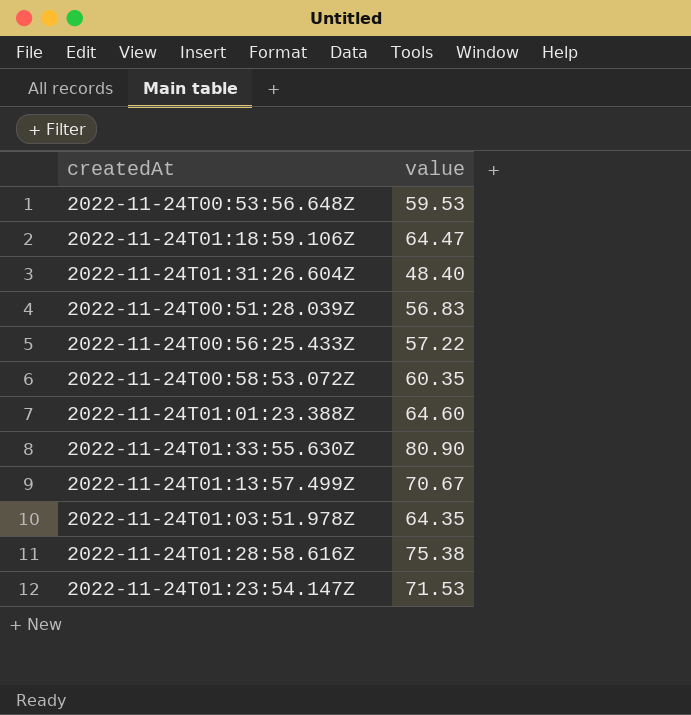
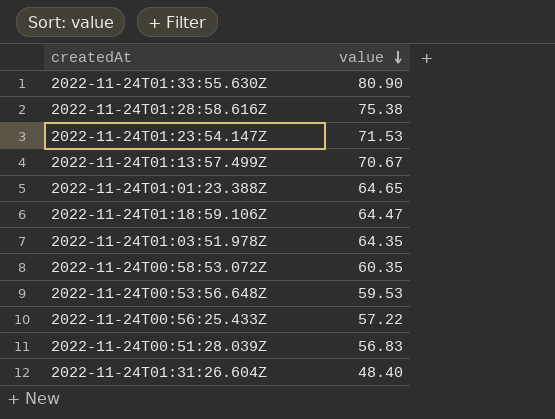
row order: none -> value descending
2022-11-24T01:01:23.388Z | value: 64.60 -> 64.65

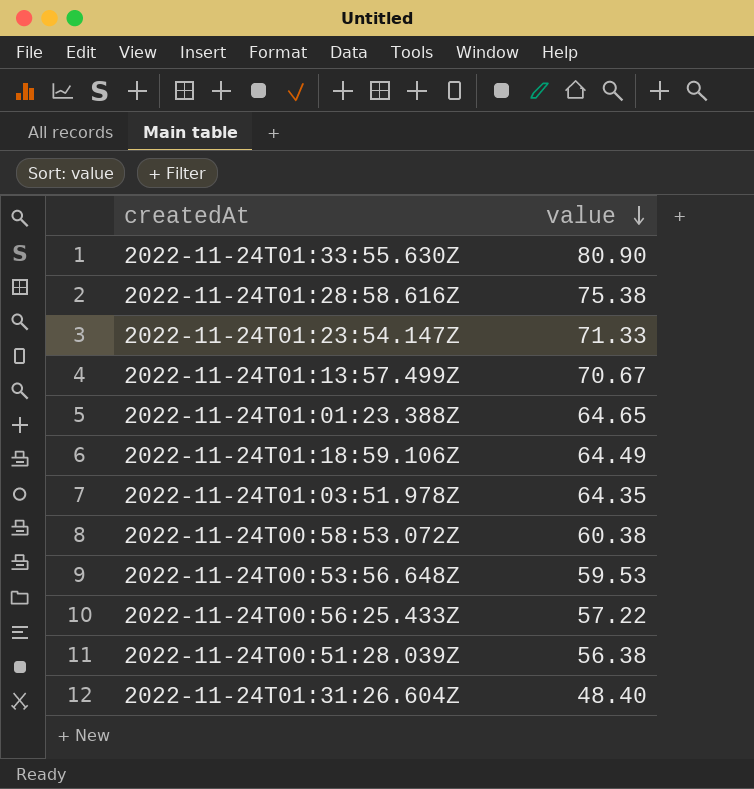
2022-11-24T01:23:54.147Z | value: 71.53 -> 71.33
2022-11-24T01:18:59.106Z | value: 64.47 -> 64.49
2022-11-24T00:58:53.072Z | value: 60.35 -> 60.38
2022-11-24T00:51:28.039Z | value: 56.83 -> 56.38

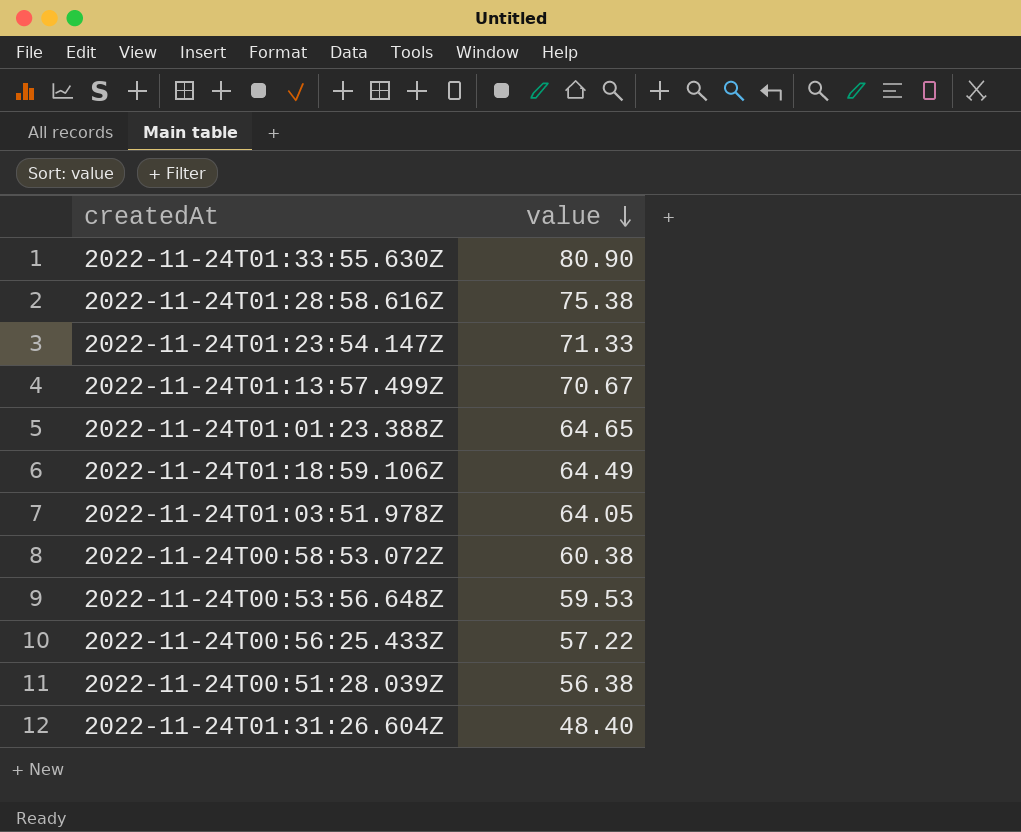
2022-11-24T01:03:51.978Z | value: 64.35 -> 64.05

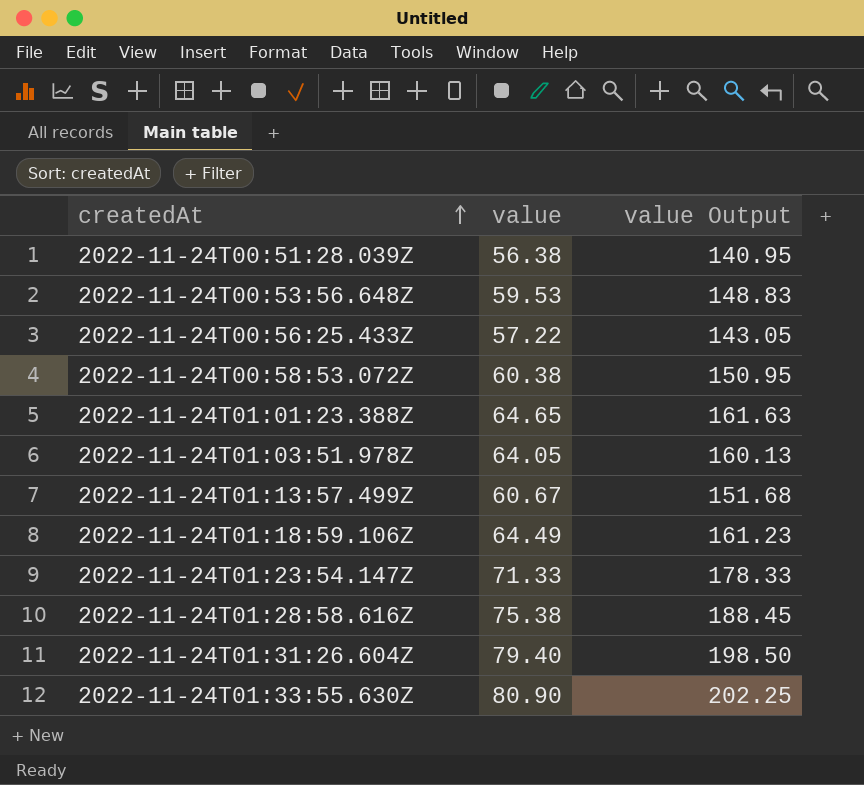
row order: value descending -> createdAt ascending
column value Output | formula: none -> [value] * 2.5
2022-11-24T01:13:57.499Z | value: 70.67 -> 60.67
2022-11-24T01:31:26.604Z | value: 48.40 -> 79.40

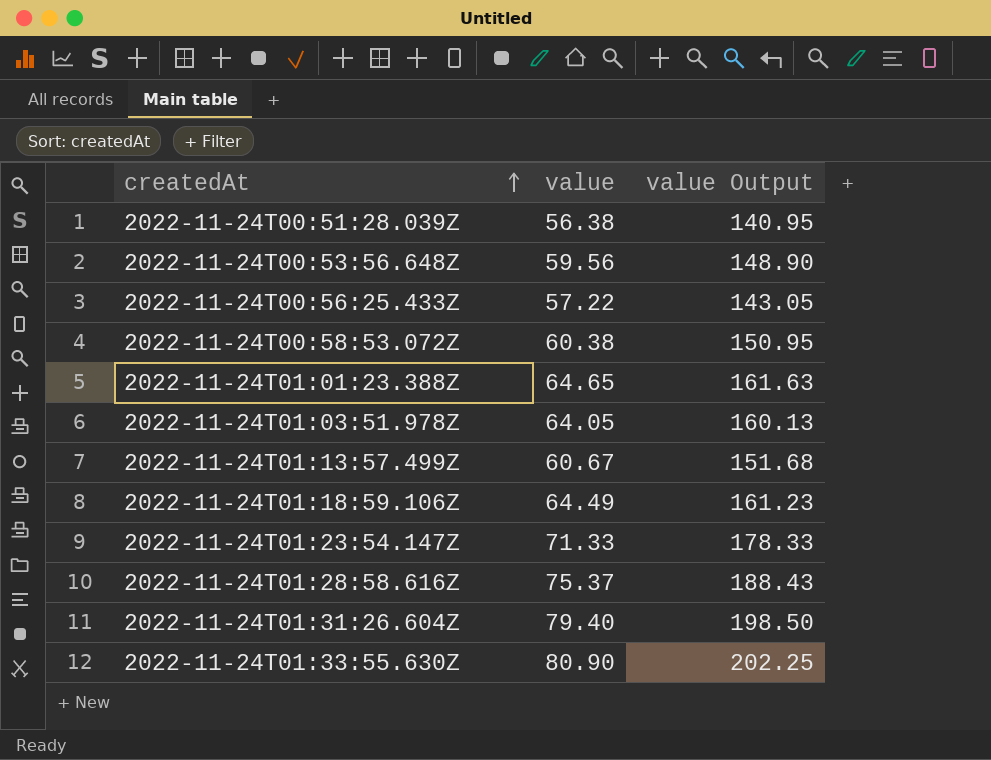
2022-11-24T00:53:56.648Z | value: 59.53 -> 59.56
2022-11-24T00:53:56.648Z | value Output: 148.83 -> 148.90
2022-11-24T01:28:58.616Z | value: 75.38 -> 75.37
2022-11-24T01:28:58.616Z | value Output: 188.45 -> 188.43

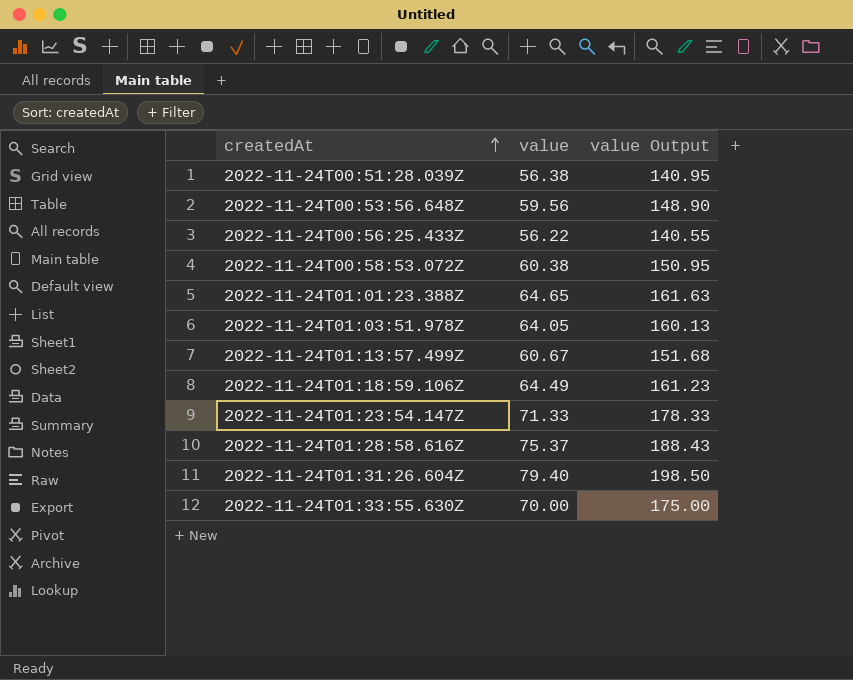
2022-11-24T00:56:25.433Z | value: 57.22 -> 56.22
2022-11-24T00:56:25.433Z | value Output: 143.05 -> 140.55
2022-11-24T01:33:55.630Z | value: 80.90 -> 70.00
2022-11-24T01:33:55.630Z | value Output: 202.25 -> 175.00

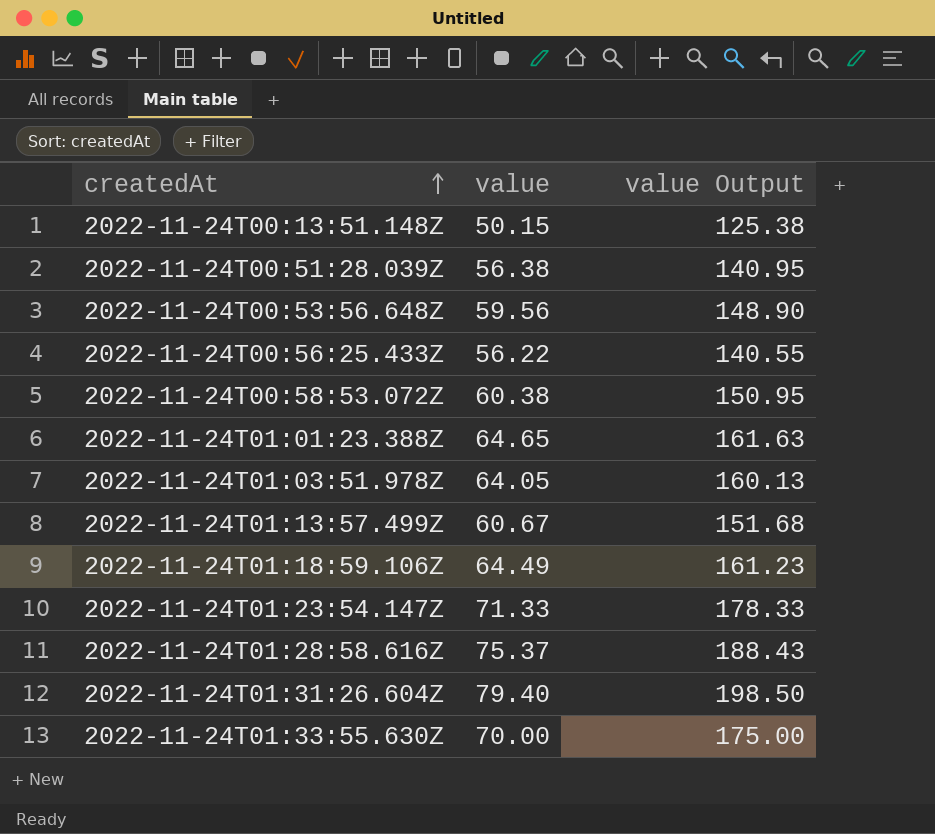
row 2022-11-24T00:13:51.148Z: none -> 50.15 | 125.38

